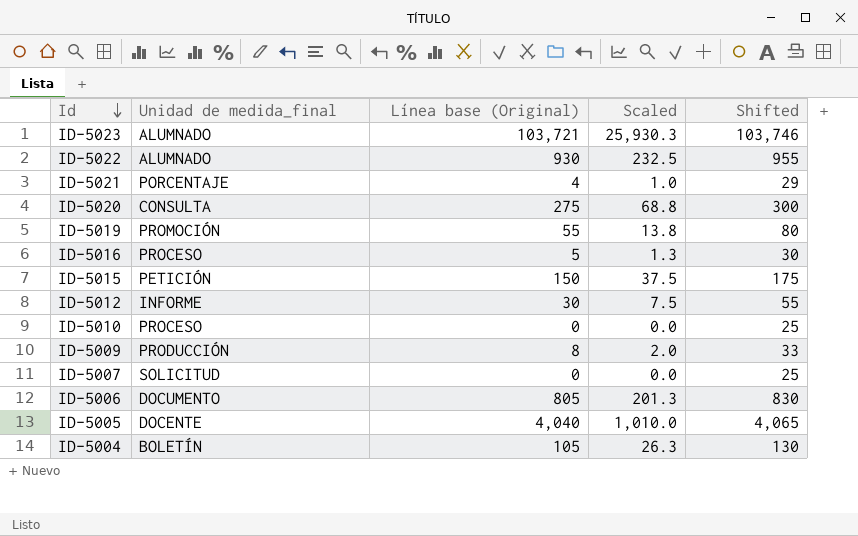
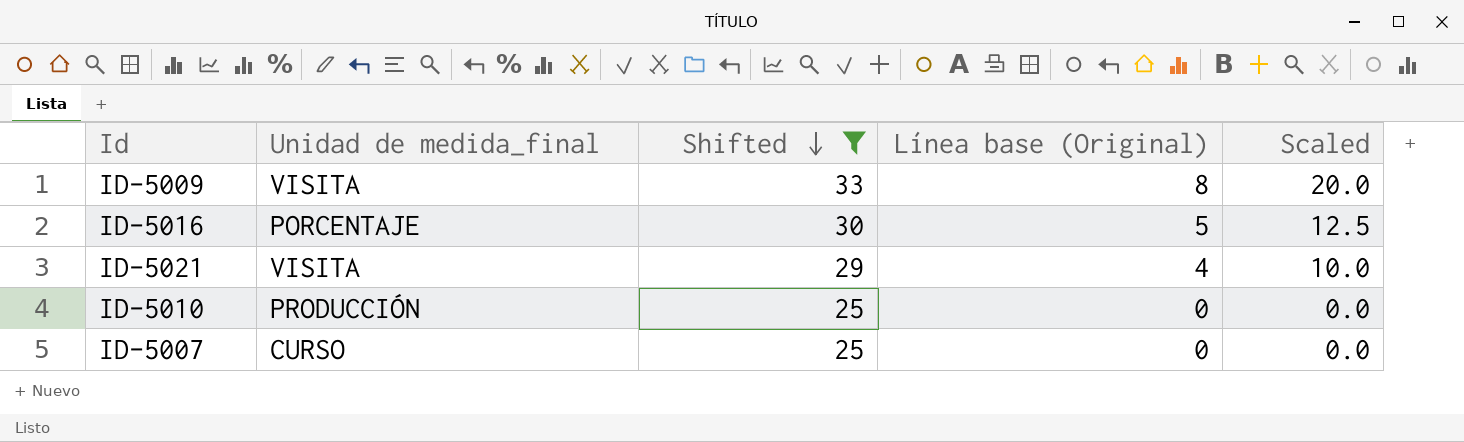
filter: none -> Shifted <= 33
row order: Id descending -> Shifted descending
column Shifted | position: 5 -> 3
column Scaled | formula: [Línea base (Original)] * 0.25 -> [Línea base (Original)] * 2.5
ID-5009 | Unidad de medida_final: PRODUCCIÓN -> VISITA
ID-5016 | Unidad de medida_final: PROCESO -> PORCENTAJE
ID-5021 | Unidad de medida_final: PORCENTAJE -> VISITA
ID-5010 | Unidad de medida_final: PROCESO -> PRODUCCIÓN
ID-5007 | Unidad de medida_final: SOLICITUD -> CURSO

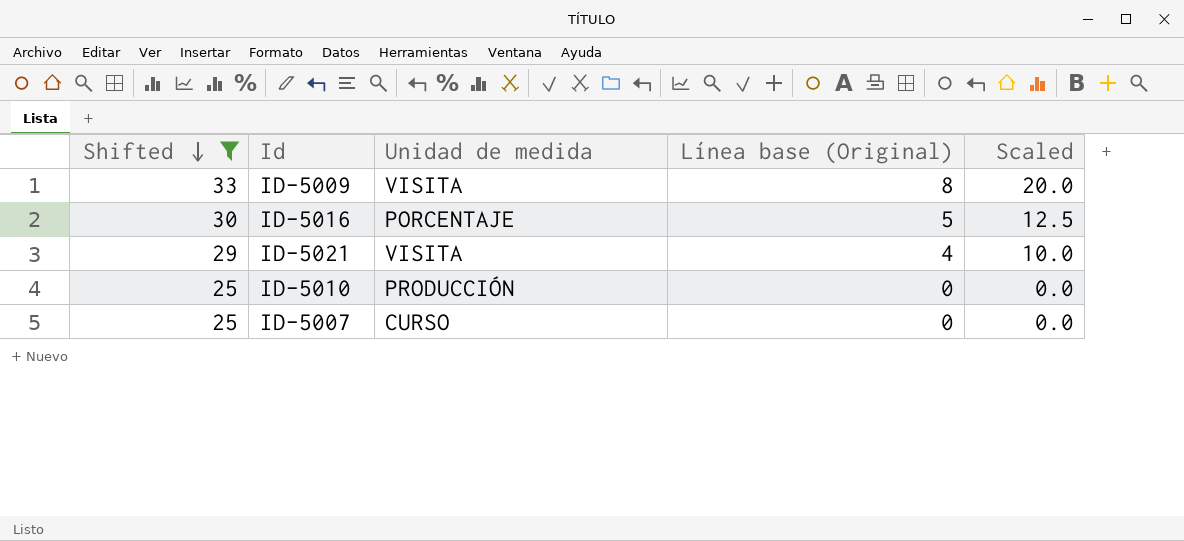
column Shifted | position: 3 -> 1
column name: Unidad de medida_final -> Unidad de medida

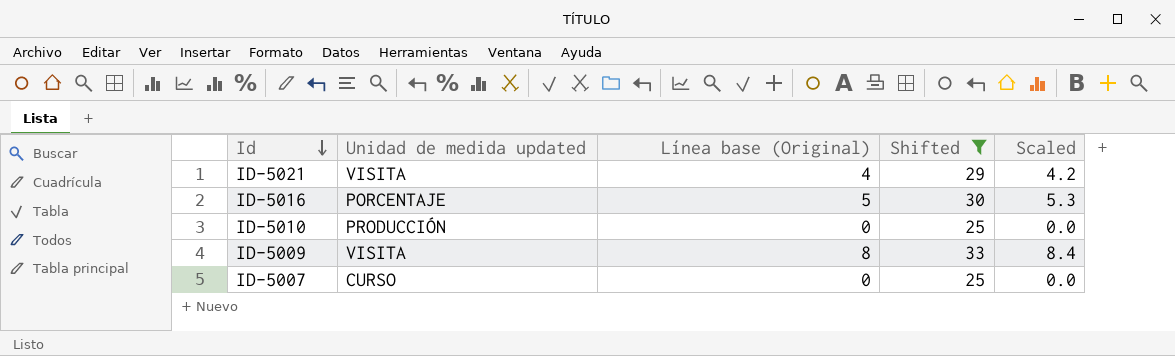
row order: Shifted descending -> Id descending
column name: Unidad de medida -> Unidad de medida updated
column Shifted | position: 1 -> 4
column Scaled | formula: [Línea base (Original)] * 2.5 -> [Línea base (Original)] * 1.05

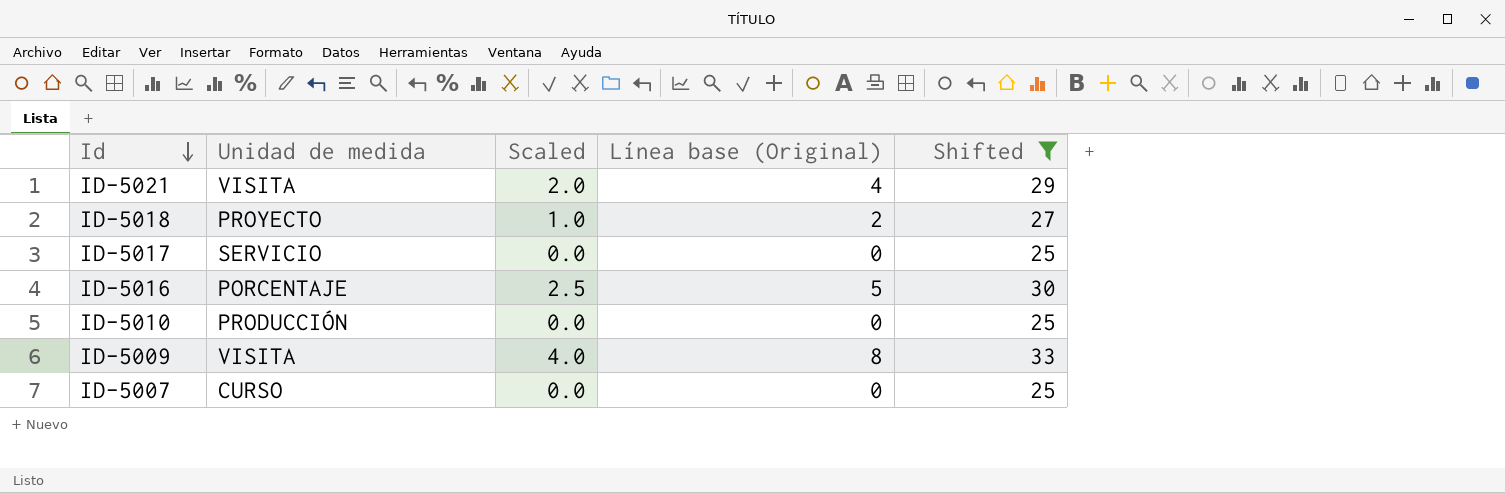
column name: Unidad de medida updated -> Unidad de medida
column Scaled | formula: [Línea base (Original)] * 1.05 -> [Línea base (Original)] * 0.5
column Scaled | position: 5 -> 3
row ID-5018: none -> PROYECTO | 1.0 | 2 | 27
row ID-5017: none -> SERVICIO | 0.0 | 0 | 25

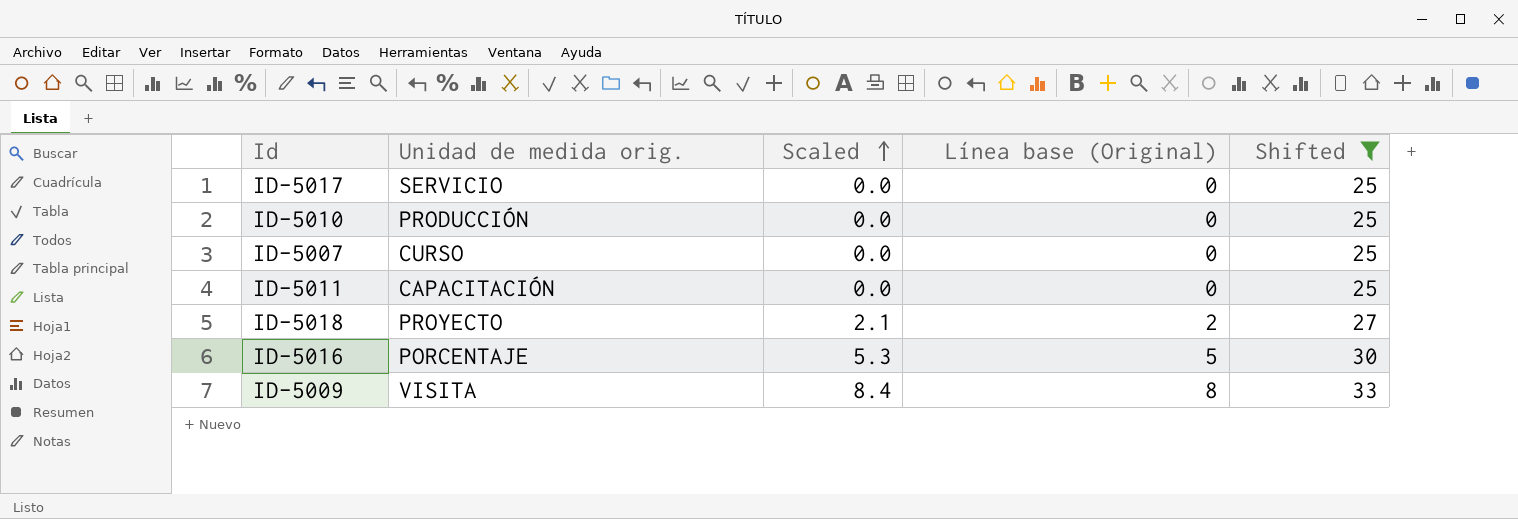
row order: Id descending -> Scaled ascending
column name: Unidad de medida -> Unidad de medida orig.
column Scaled | formula: [Línea base (Original)] * 0.5 -> [Línea base (Original)] * 1.05
row ID-5021: VISITA | 2.0 | 4 | 29 -> none
row ID-5011: none -> CAPACITACIÓN | 0.0 | 0 | 25

